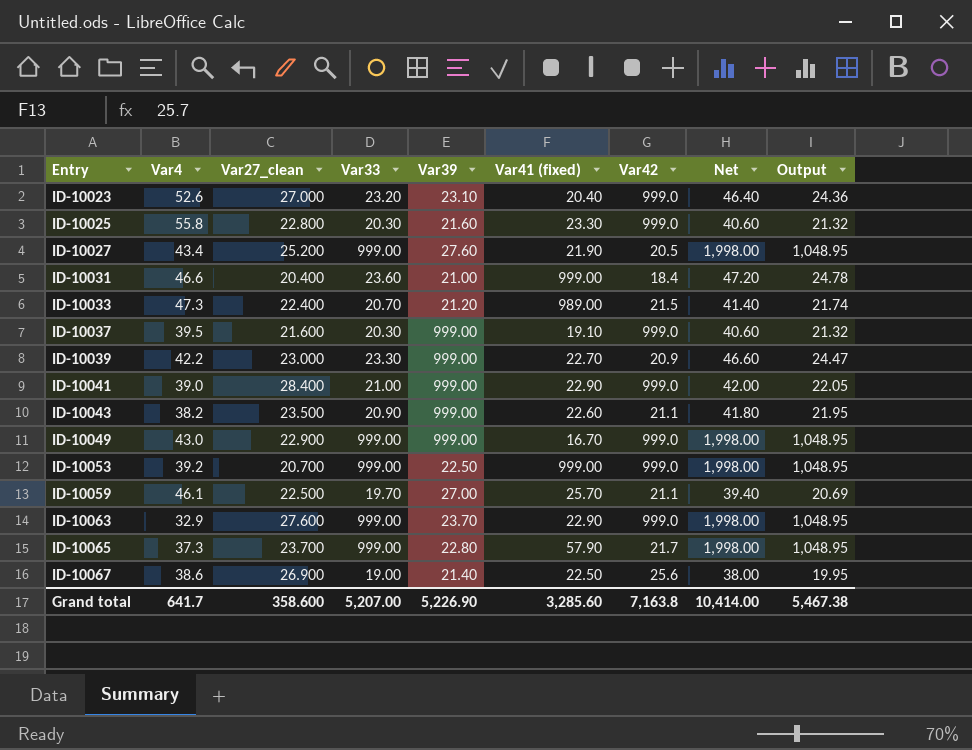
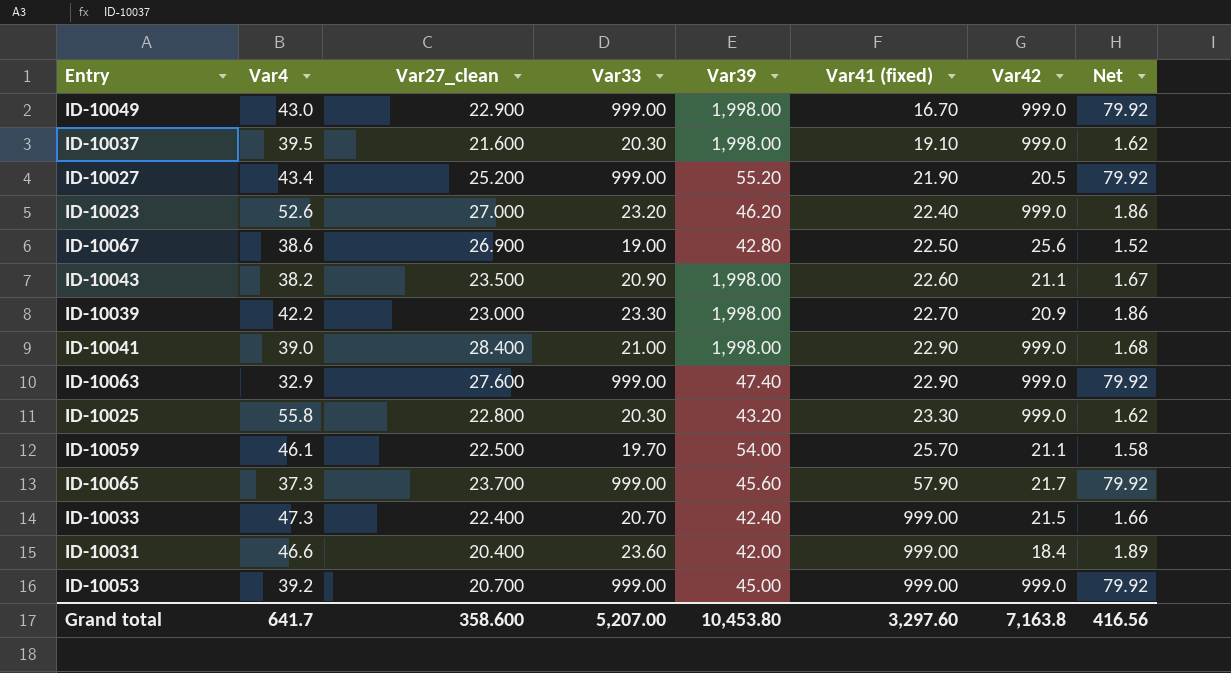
row order: Entry ascending -> Var41 (fixed) ascending
column Output | formula: [Var33] * 1.05 -> none
column Net | formula: [Var33] * 2 -> [Var33] * 0.08
ID-10049 | Var39: 999.00 -> 1,998.00
ID-10037 | Var39: 999.00 -> 1,998.00
ID-10027 | Var39: 27.60 -> 55.20
ID-10023 | Var39: 23.10 -> 46.20
ID-10023 | Var41 (fixed): 20.40 -> 22.40
ID-10067 | Var39: 21.40 -> 42.80
ID-10043 | Var39: 999.00 -> 1,998.00
ID-10039 | Var39: 999.00 -> 1,998.00
ID-10041 | Var39: 999.00 -> 1,998.00
ID-10063 | Var39: 23.70 -> 47.40
ID-10025 | Var39: 21.60 -> 43.20
ID-10059 | Var39: 27.00 -> 54.00
ID-10065 | Var39: 22.80 -> 45.60
ID-10033 | Var39: 21.20 -> 42.40
ID-10033 | Var41 (fixed): 989.00 -> 999.00
ID-10031 | Var39: 21.00 -> 42.00
ID-10053 | Var39: 22.50 -> 45.00
Grand total | Var39: 5,226.90 -> 10,453.80
Grand total | Var41 (fixed): 3,285.60 -> 3,297.60
Grand total | Net: 10,414.00 -> 416.56

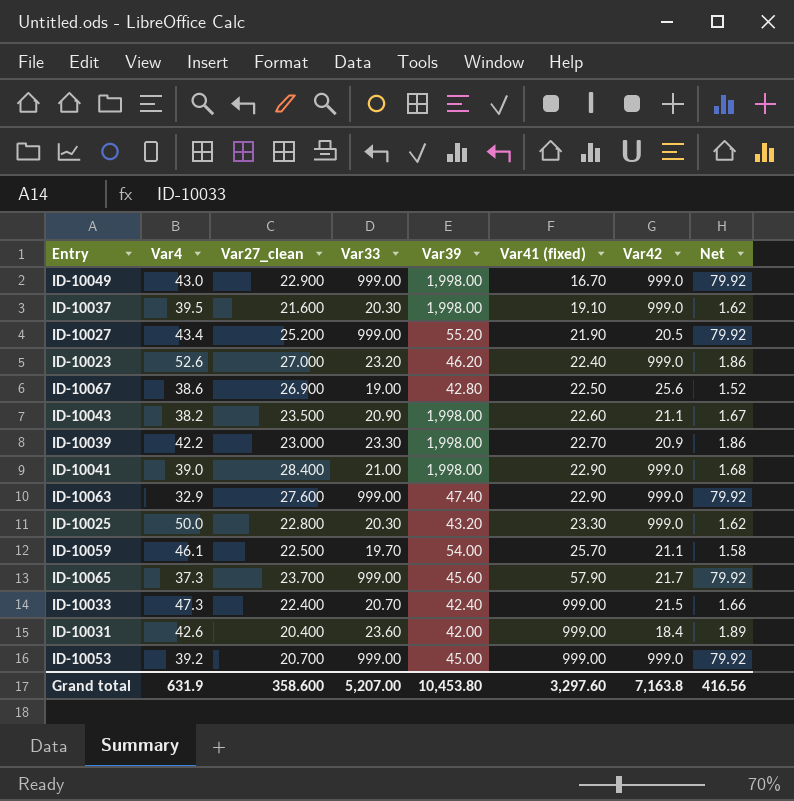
ID-10025 | Var4: 55.8 -> 50.0
ID-10031 | Var4: 46.6 -> 42.6
Grand total | Var4: 641.7 -> 631.9

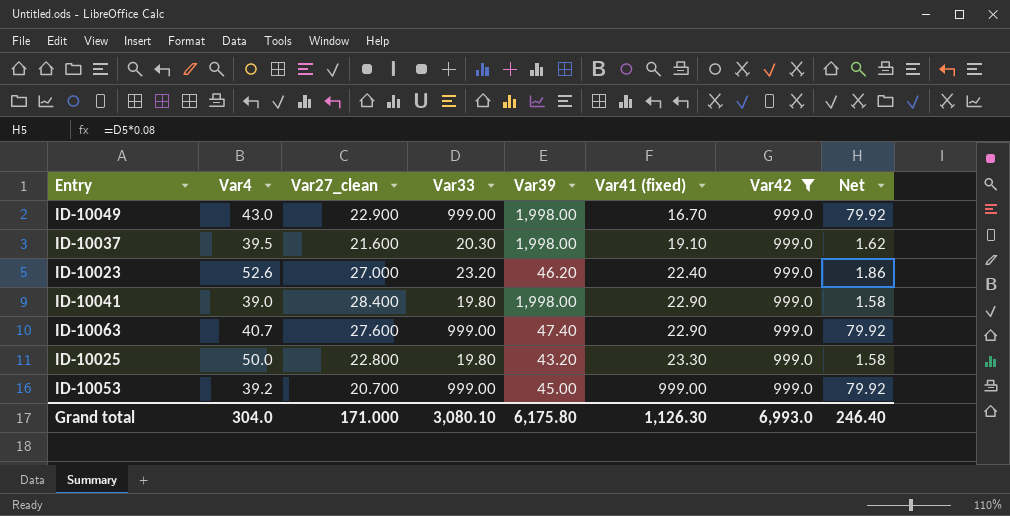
filter: none -> Var42 = 999.0
ID-10041 | Var33: 21.00 -> 19.80
ID-10041 | Net: 1.68 -> 1.58
ID-10063 | Var4: 32.9 -> 40.7
ID-10025 | Var33: 20.30 -> 19.80
ID-10025 | Net: 1.62 -> 1.58
Grand total | Var4: 631.9 -> 304.0
Grand total | Var27_clean: 358.600 -> 171.000
Grand total | Var33: 5,207.00 -> 3,080.10
Grand total | Var39: 10,453.80 -> 6,175.80
Grand total | Var41 (fixed): 3,297.60 -> 1,126.30
Grand total | Var42: 7,163.8 -> 6,993.0
Grand total | Net: 416.56 -> 246.40

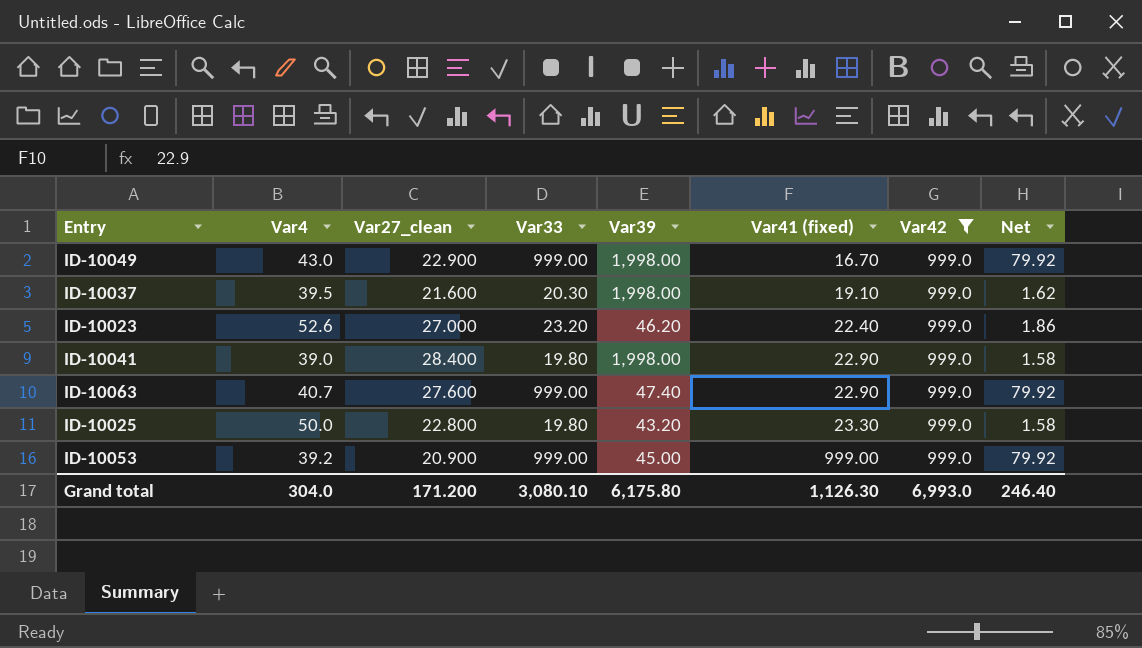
ID-10053 | Var27_clean: 20.700 -> 20.900
Grand total | Var27_clean: 171.000 -> 171.200

